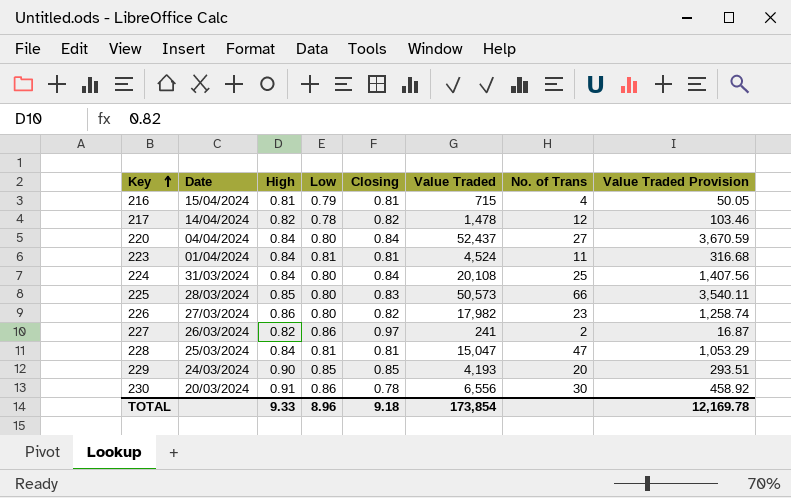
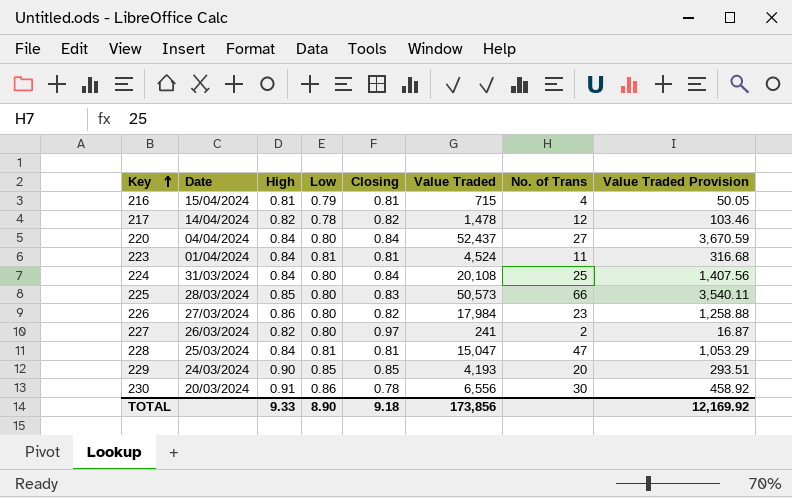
226 | Value Traded: 17,982 -> 17,984
226 | Value Traded Provision: 1,258.74 -> 1,258.88
227 | Low: 0.86 -> 0.80
TOTAL | Low: 8.96 -> 8.90
TOTAL | Value Traded: 173,854 -> 173,856
TOTAL | Value Traded Provision: 12,169.78 -> 12,169.92

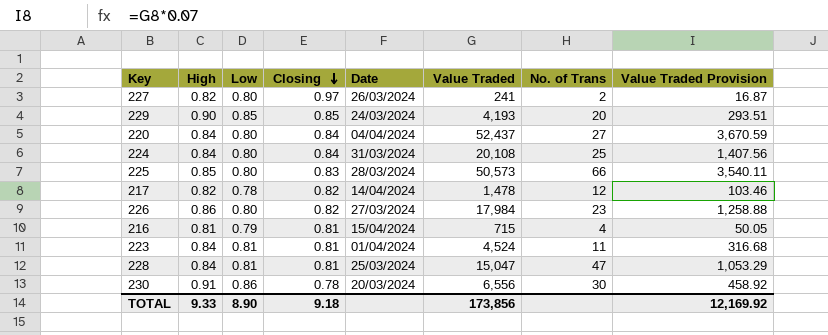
row order: Key ascending -> Closing descending
column Date | position: 2 -> 5

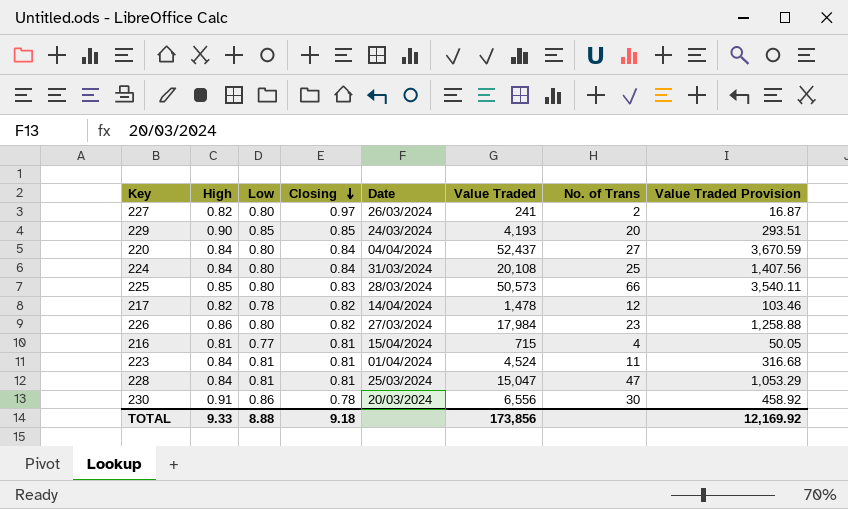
216 | Low: 0.79 -> 0.77
TOTAL | Low: 8.90 -> 8.88

